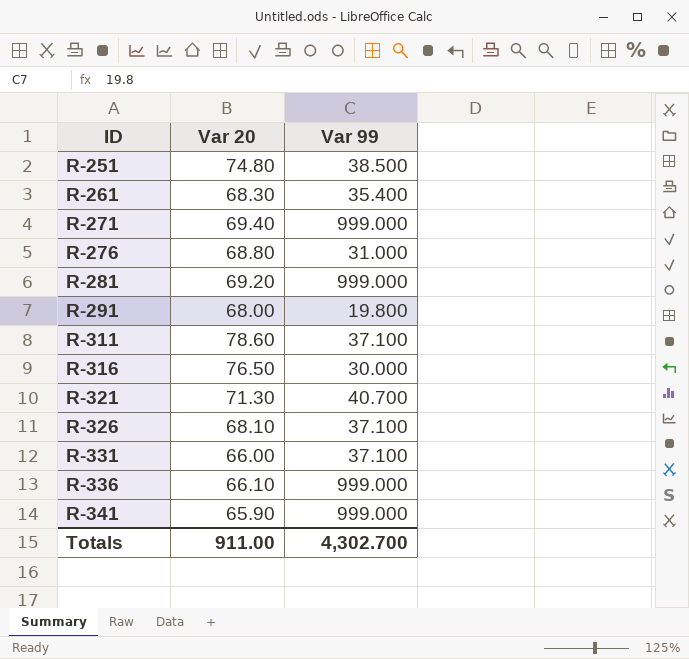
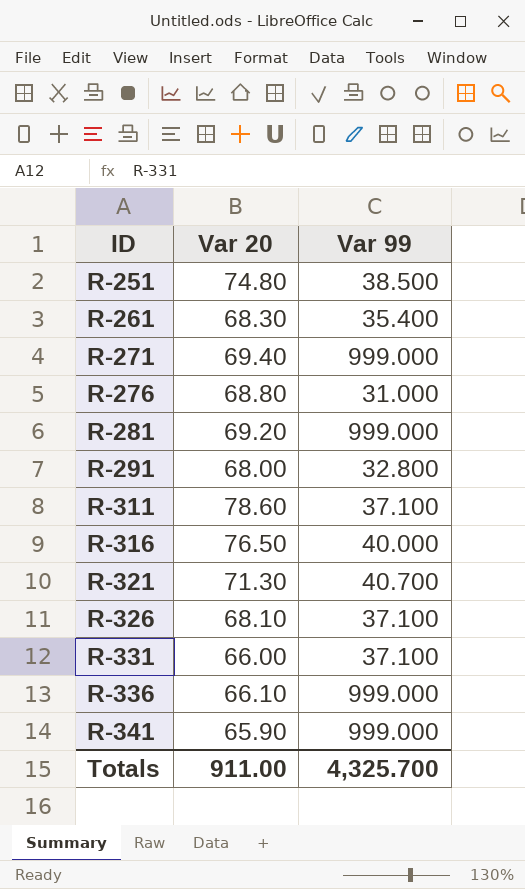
R-291 | Var 99: 19.800 -> 32.800
R-316 | Var 99: 30.000 -> 40.000
Totals | Var 99: 4,302.700 -> 4,325.700

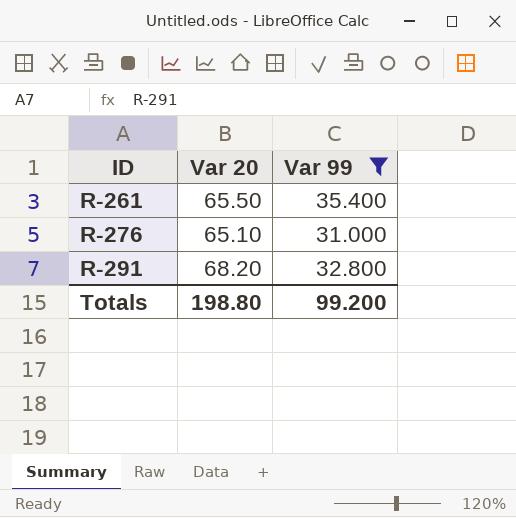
filter: none -> Var 99 <= 35.400
R-261 | Var 20: 68.30 -> 65.50
R-276 | Var 20: 68.80 -> 65.10
R-291 | Var 20: 68.00 -> 68.20
Totals | Var 20: 911.00 -> 198.80
Totals | Var 99: 4,325.700 -> 99.200

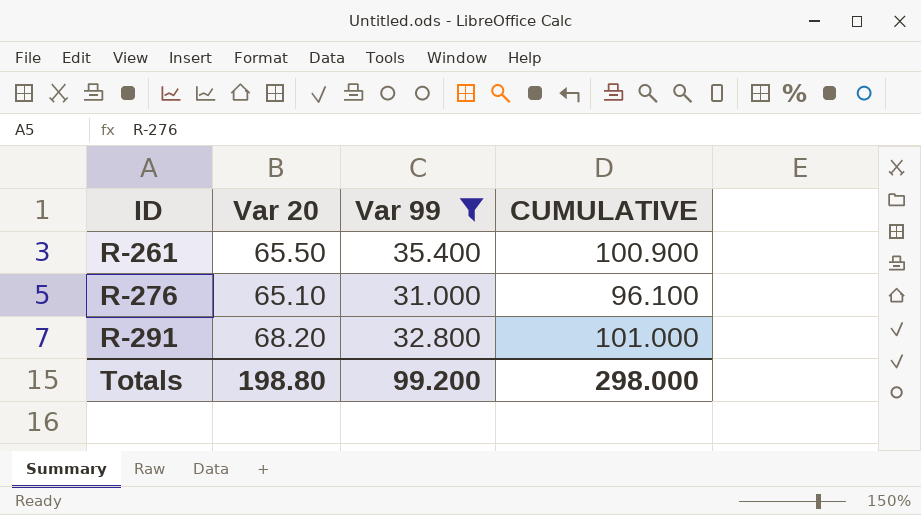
column CUMULATIVE | formula: none -> [Var 20] + [Var 99]

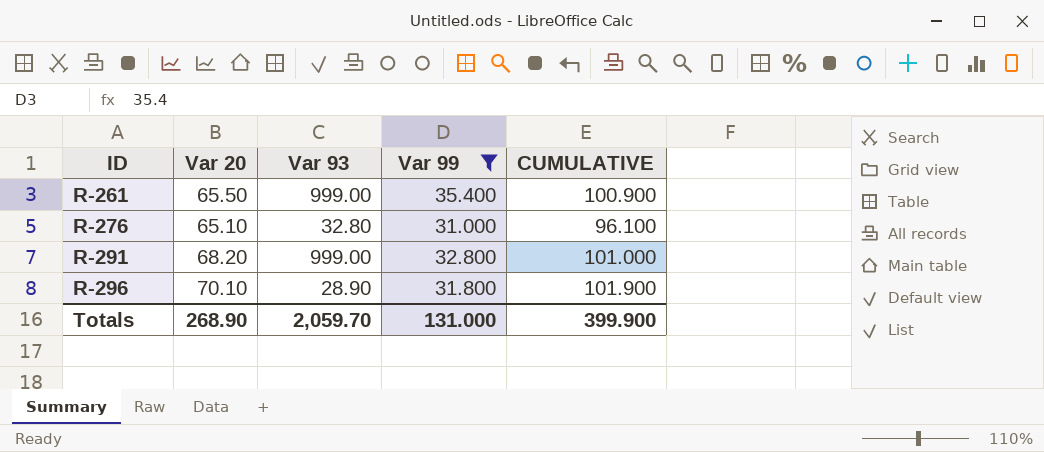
column Var 93 | position: none -> 3
row R-296: none -> 70.10 | 28.90 | 31.800 | 101.900
Totals | Var 20: 198.80 -> 268.90
Totals | Var 99: 99.200 -> 131.000
Totals | CUMULATIVE: 298.000 -> 399.900

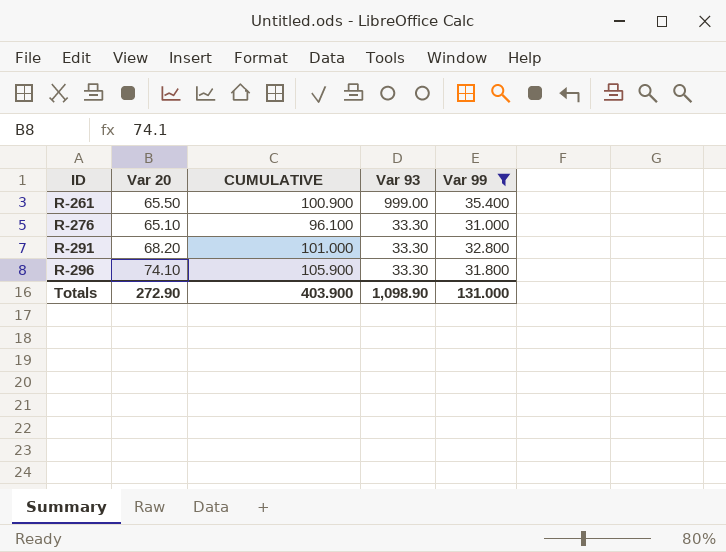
column CUMULATIVE | position: 5 -> 3
R-276 | Var 93: 32.80 -> 33.30
R-291 | Var 93: 999.00 -> 33.30
R-296 | Var 20: 70.10 -> 74.10
R-296 | CUMULATIVE: 101.900 -> 105.900
R-296 | Var 93: 28.90 -> 33.30
Totals | Var 20: 268.90 -> 272.90
Totals | CUMULATIVE: 399.900 -> 403.900
Totals | Var 93: 2,059.70 -> 1,098.90

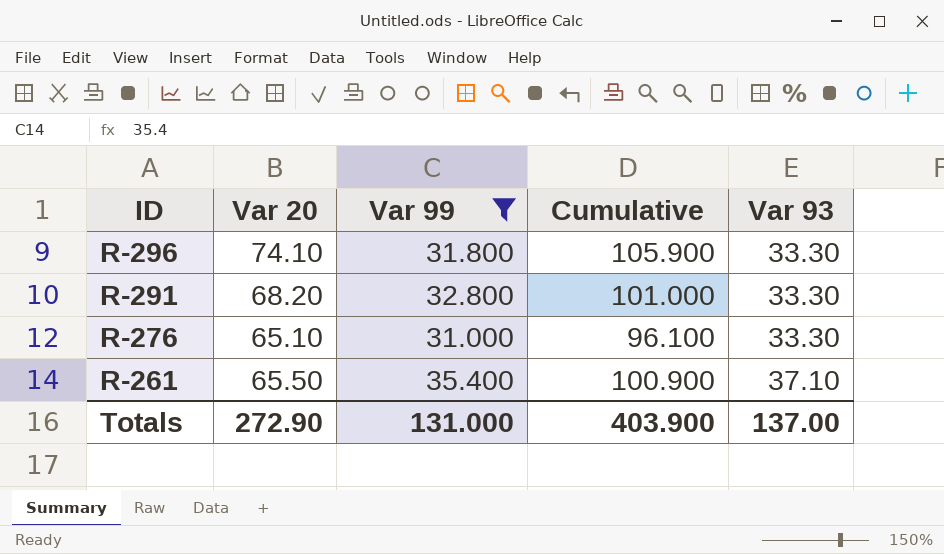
row order: ID ascending -> ID descending
column Var 99 | position: 5 -> 3
column name: CUMULATIVE -> Cumulative
R-261 | Var 93: 999.00 -> 37.10
Totals | Var 93: 1,098.90 -> 137.00

